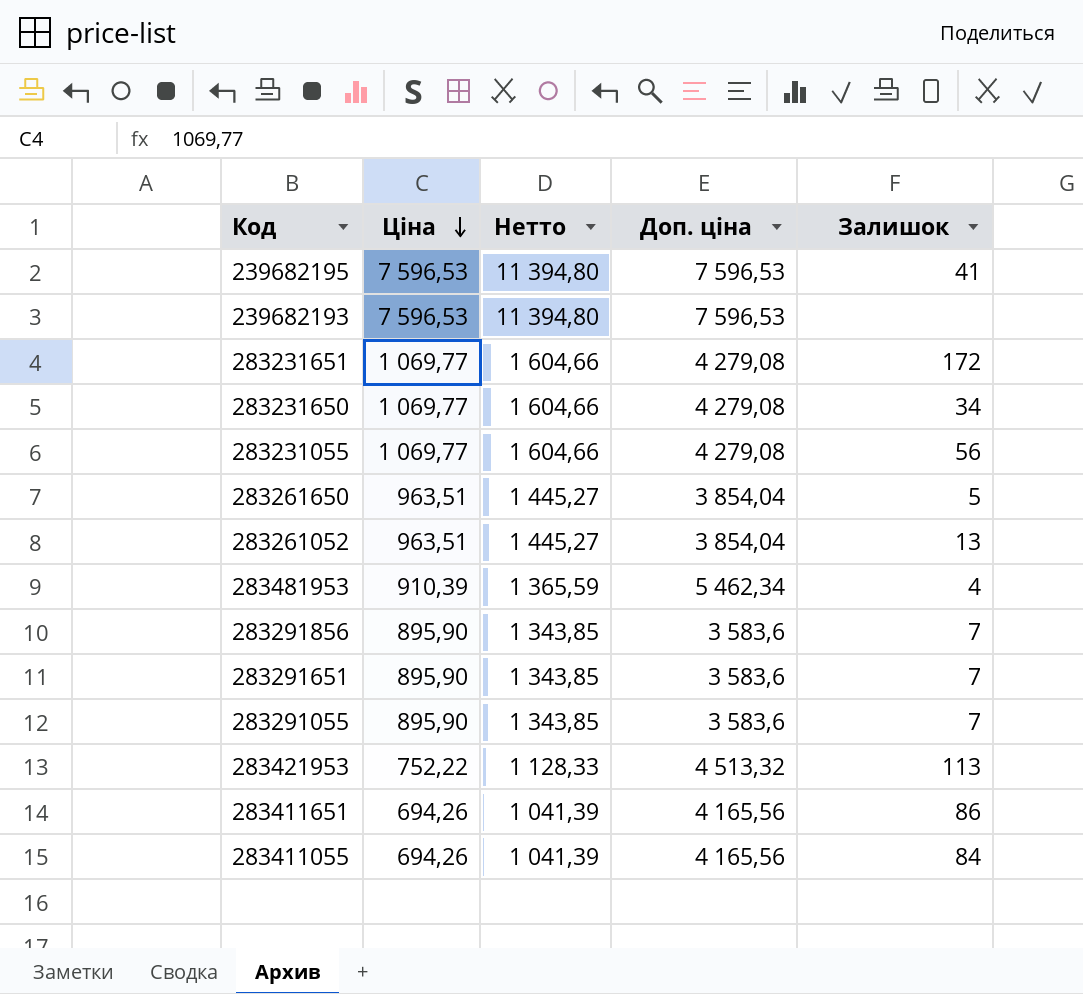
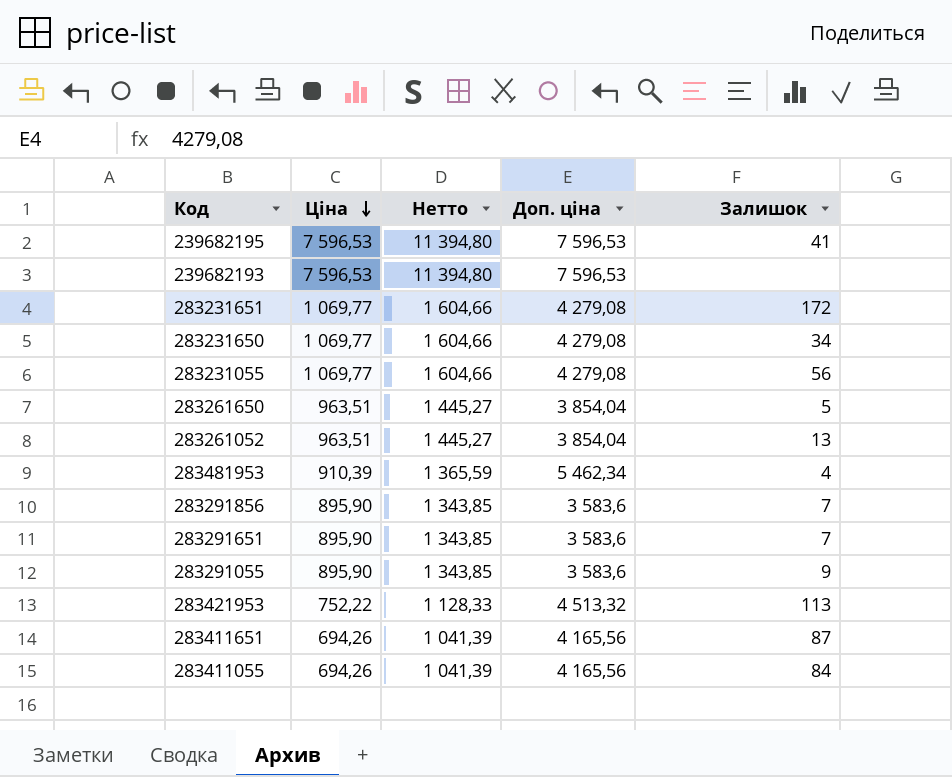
283291055 | Залишок: 7 -> 9
283411651 | Залишок: 86 -> 87

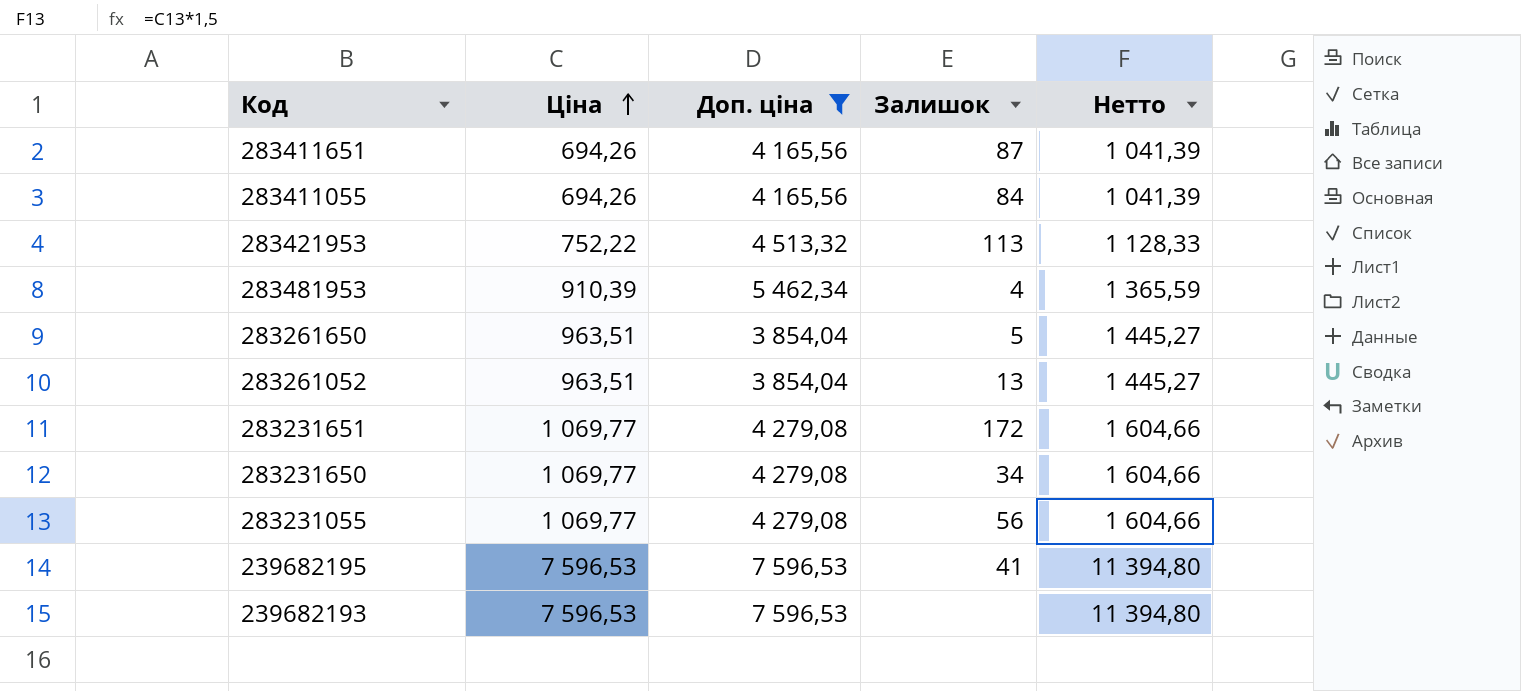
filter: none -> Доп. ціна != 3 583,6
row order: Ціна descending -> Ціна ascending
column Нетто | position: 3 -> 5

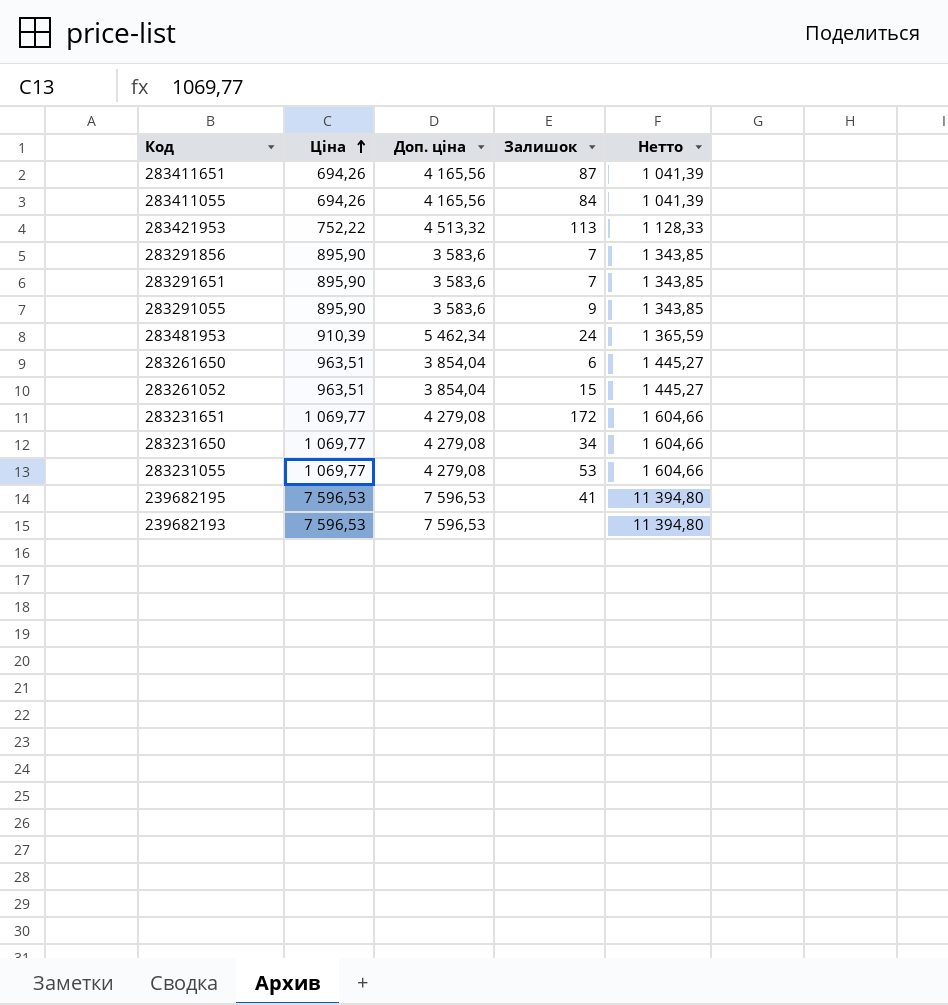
filter: Доп. ціна != 3 583,6 -> none
283481953 | Залишок: 4 -> 24
283261650 | Залишок: 5 -> 6
283261052 | Залишок: 13 -> 15
283231055 | Залишок: 56 -> 53

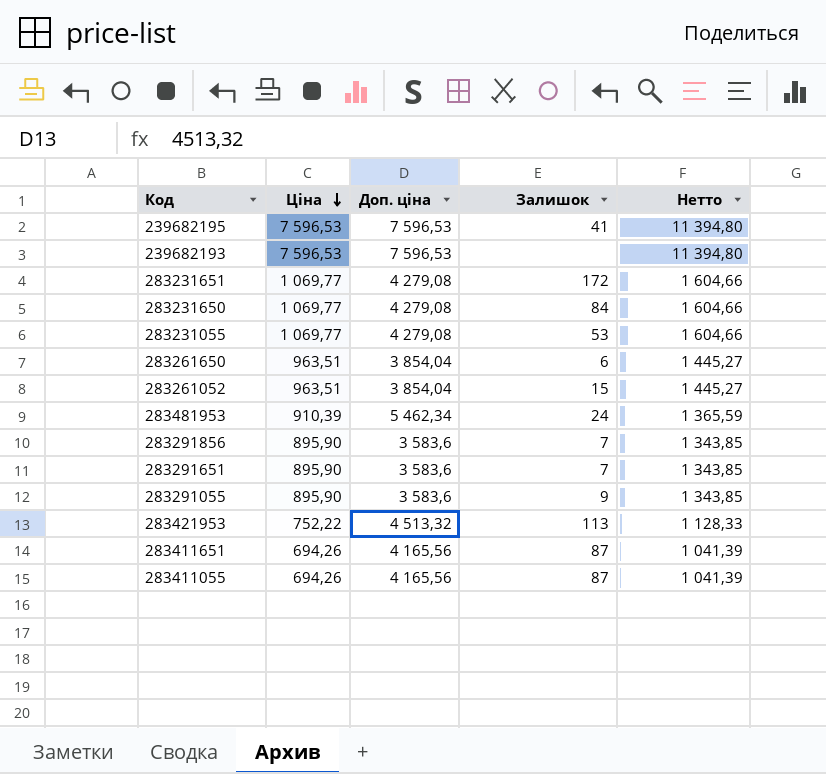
row order: Ціна ascending -> Ціна descending
283231650 | Залишок: 34 -> 84
283411055 | Залишок: 84 -> 87

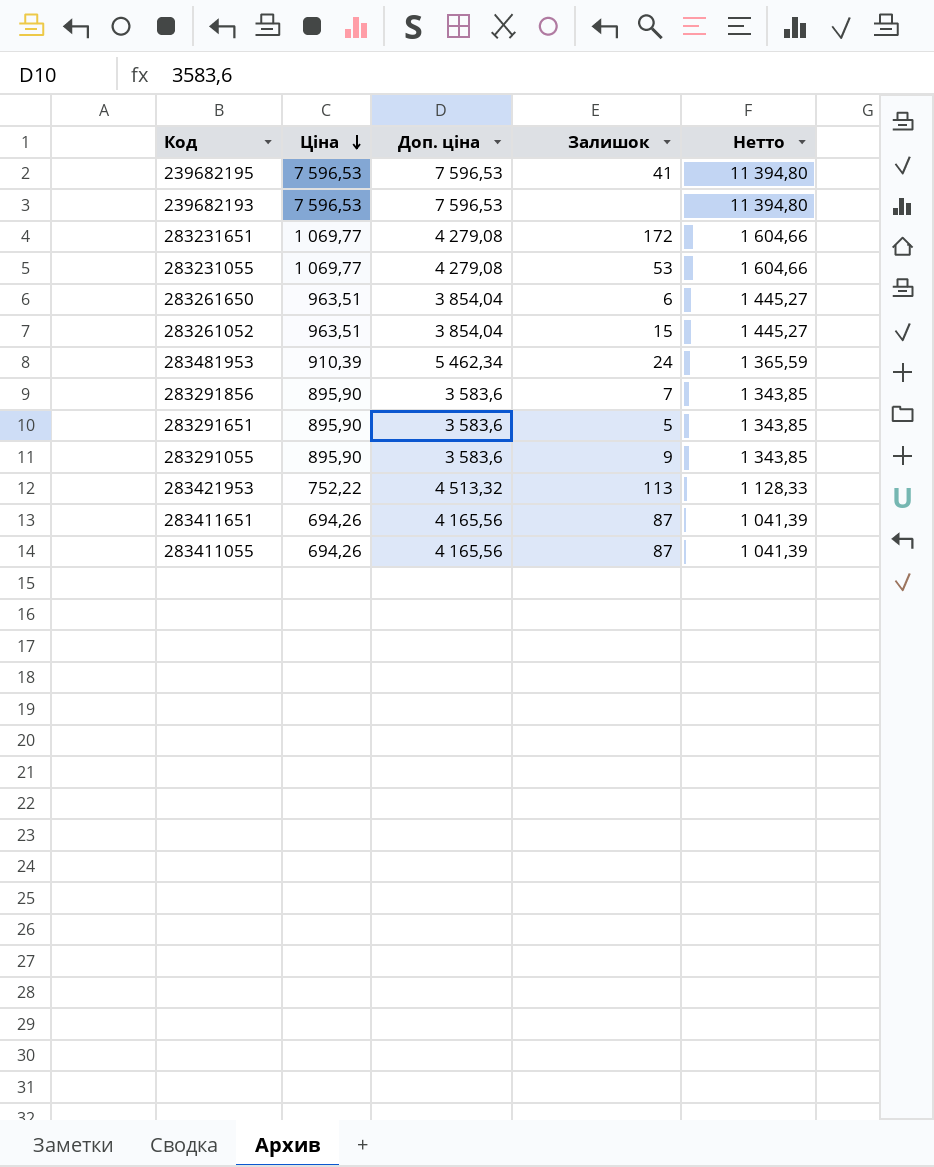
row 283231650: 1 069,77 | 4 279,08 | 84 | 1 604,66 -> none
283291651 | Залишок: 7 -> 5

